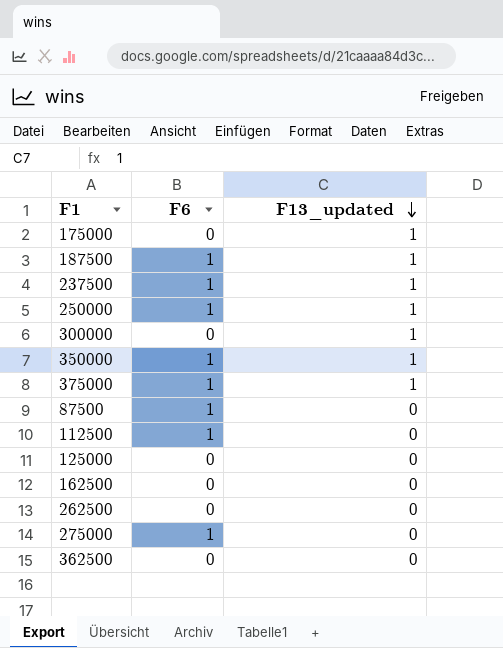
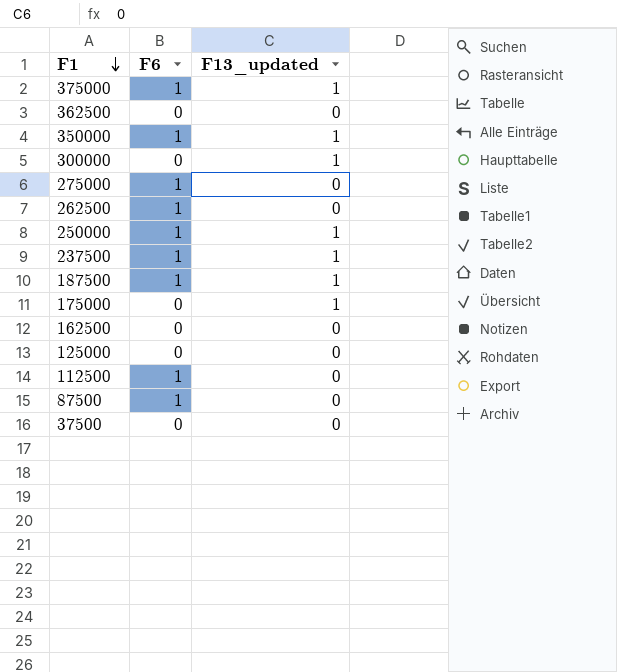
row order: F13_updated descending -> F1 descending
262500 | F6: 0 -> 1
row 37500: none -> 0 | 0

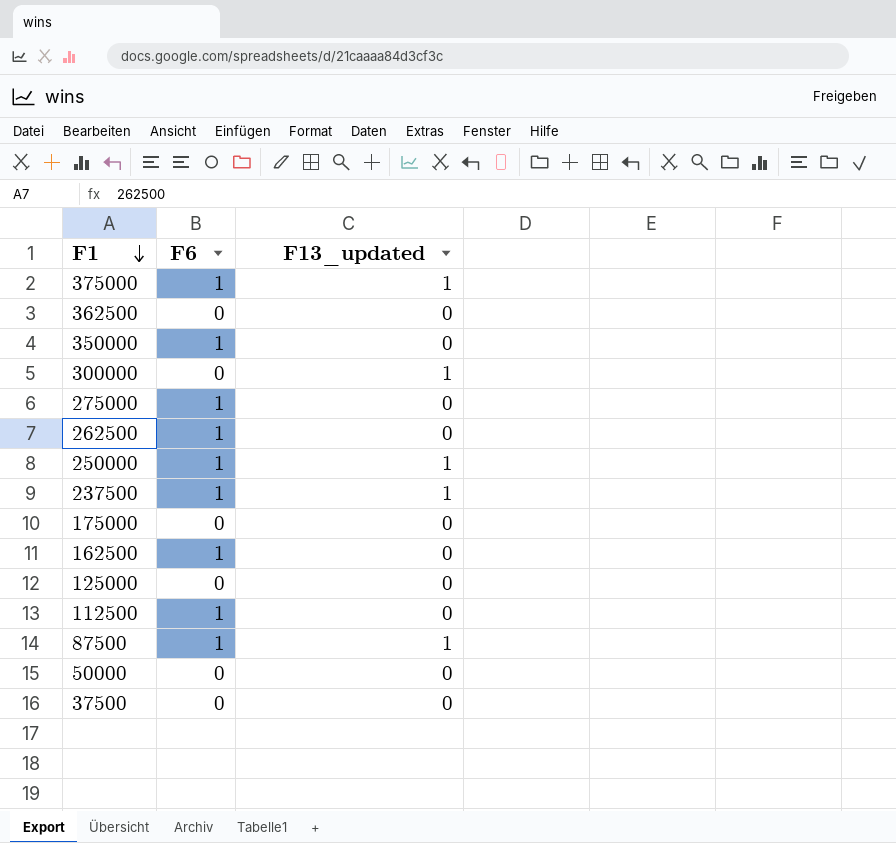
row 187500: 1 | 1 -> none
350000 | F13_updated: 1 -> 0
175000 | F13_updated: 1 -> 0
162500 | F6: 0 -> 1
87500 | F13_updated: 0 -> 1
row 50000: none -> 0 | 0

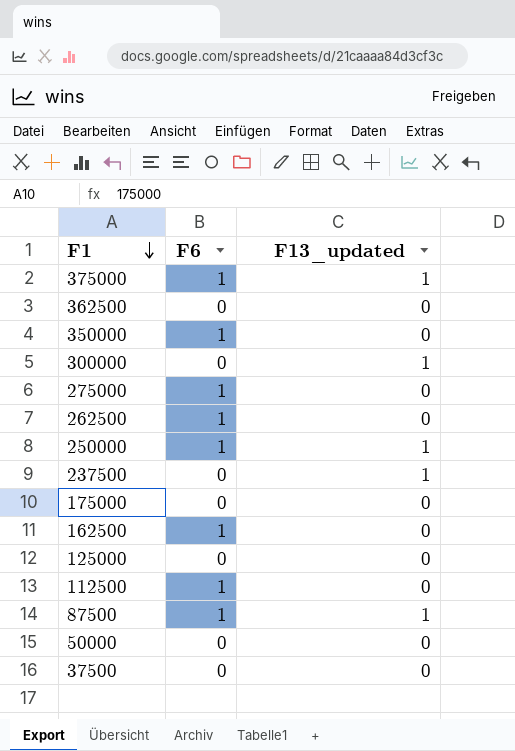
237500 | F6: 1 -> 0

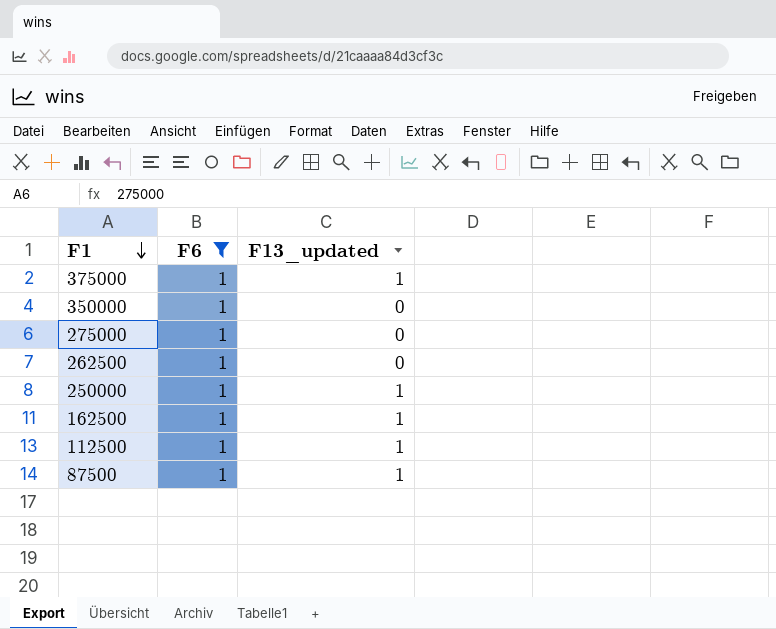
filter: none -> F6 = 1
162500 | F13_updated: 0 -> 1
112500 | F13_updated: 0 -> 1

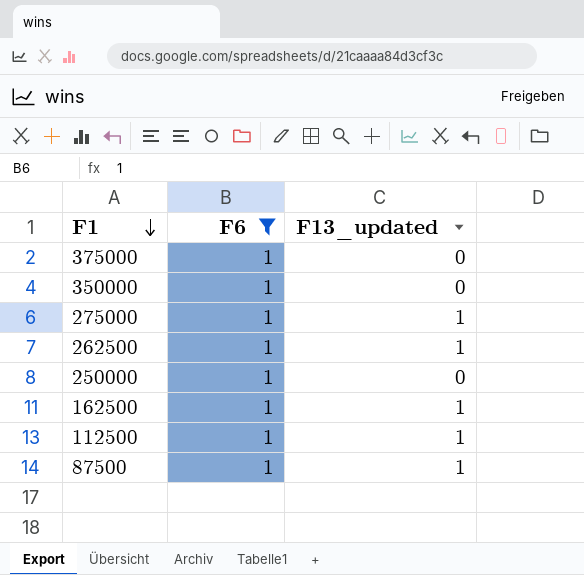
375000 | F13_updated: 1 -> 0
275000 | F13_updated: 0 -> 1
262500 | F13_updated: 0 -> 1
250000 | F13_updated: 1 -> 0

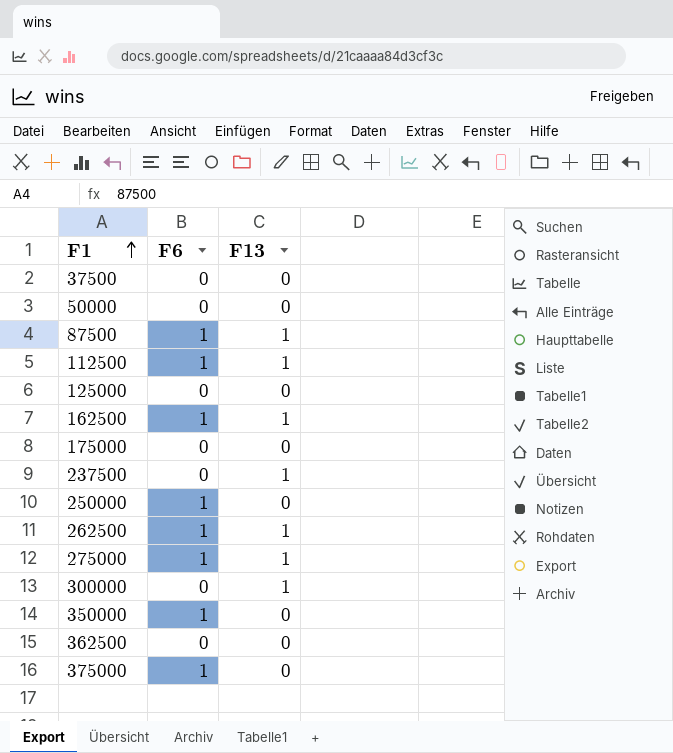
filter: F6 = 1 -> none
row order: F1 descending -> F1 ascending
column name: F13_updated -> F13

